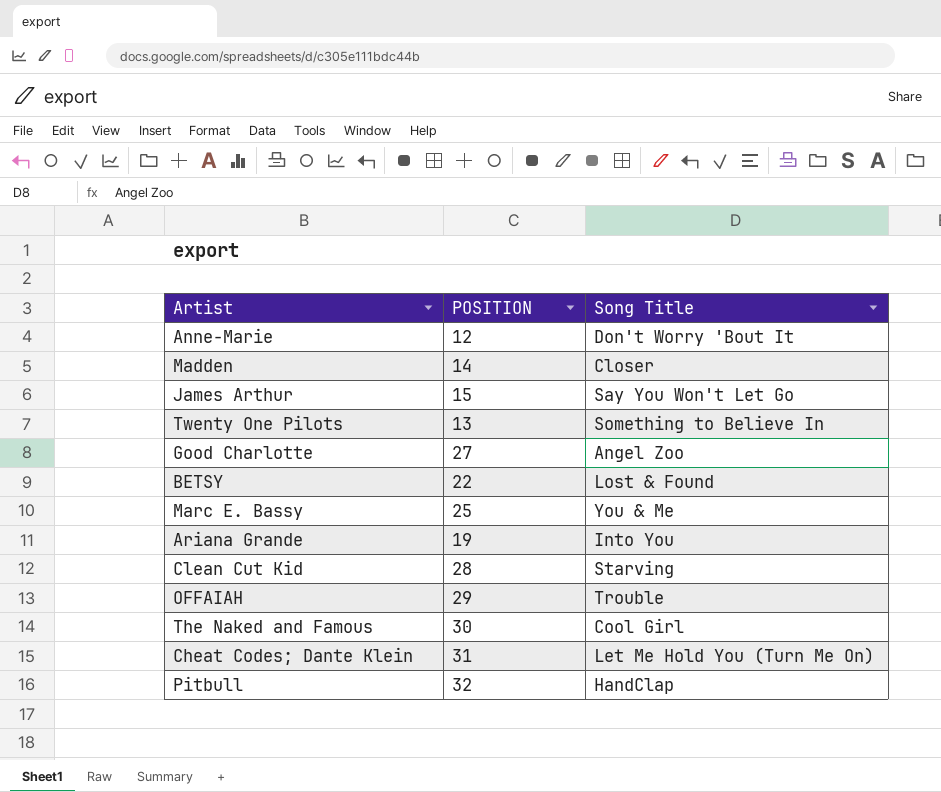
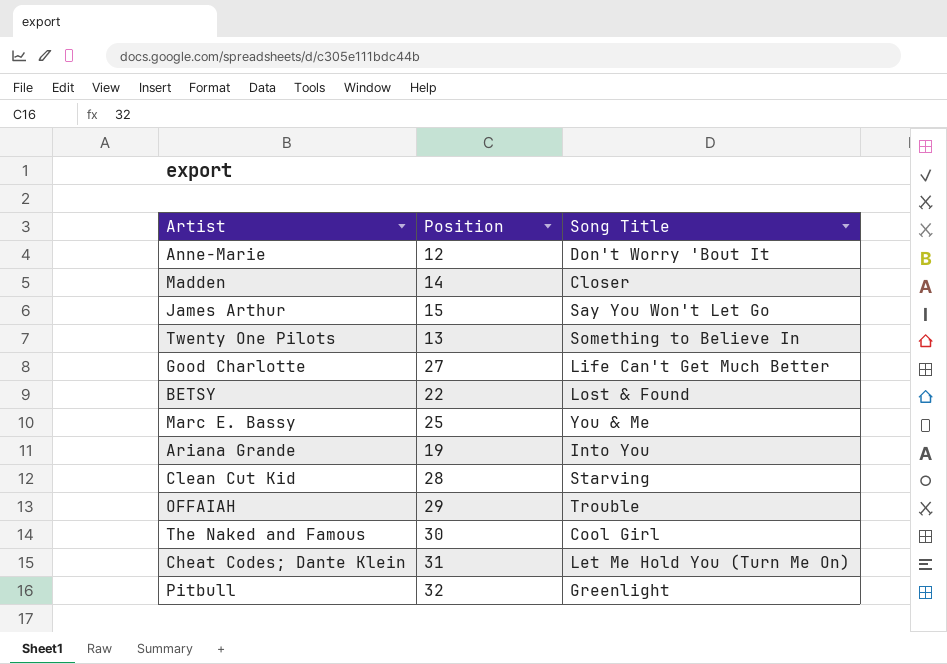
column name: POSITION -> Position
Good Charlotte | Song Title: Angel Zoo -> Life Can't Get Much Better
Pitbull | Song Title: HandClap -> Greenlight

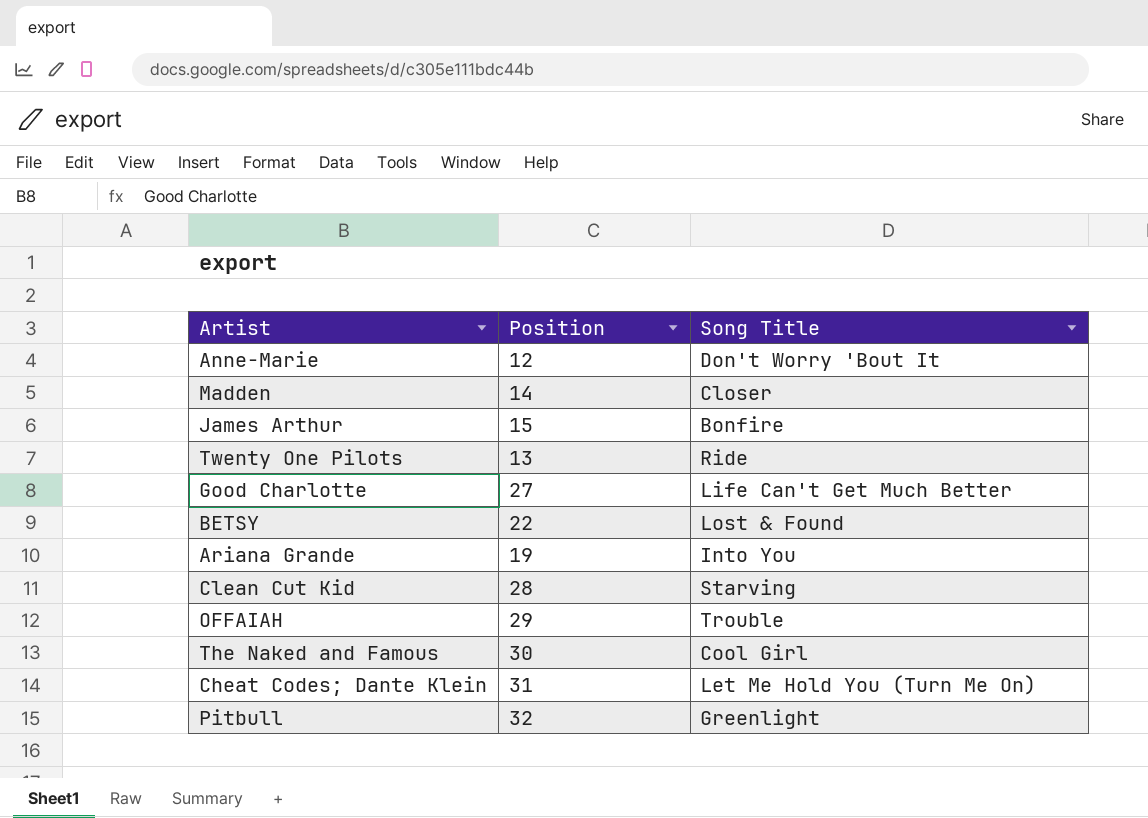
row Marc E. Bassy: 25 | You & Me -> none
James Arthur | Song Title: Say You Won't Let Go -> Bonfire
Twenty One Pilots | Song Title: Something to Believe In -> Ride

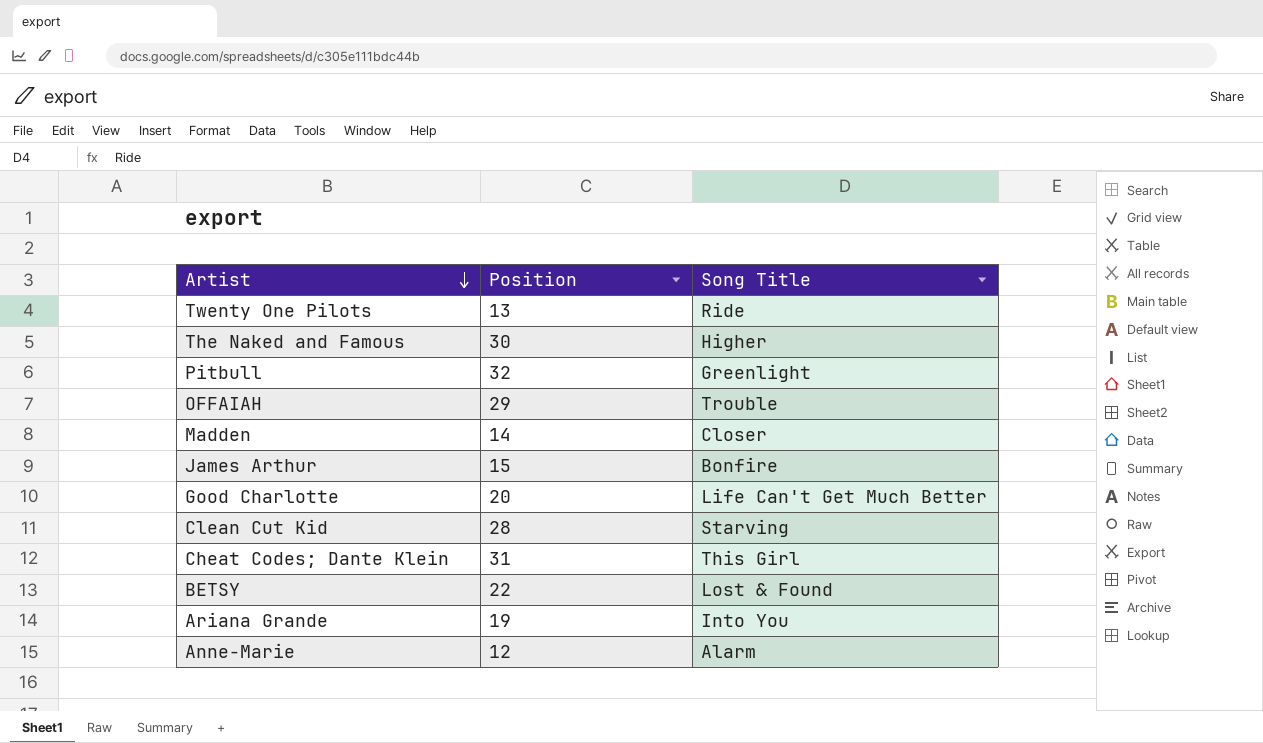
row order: none -> Artist descending
The Naked and Famous | Song Title: Cool Girl -> Higher
Good Charlotte | Position: 27 -> 20
Cheat Codes; Dante Klein | Song Title: Let Me Hold You (Turn Me On) -> This Girl
Anne-Marie | Song Title: Don't Worry 'Bout It -> Alarm

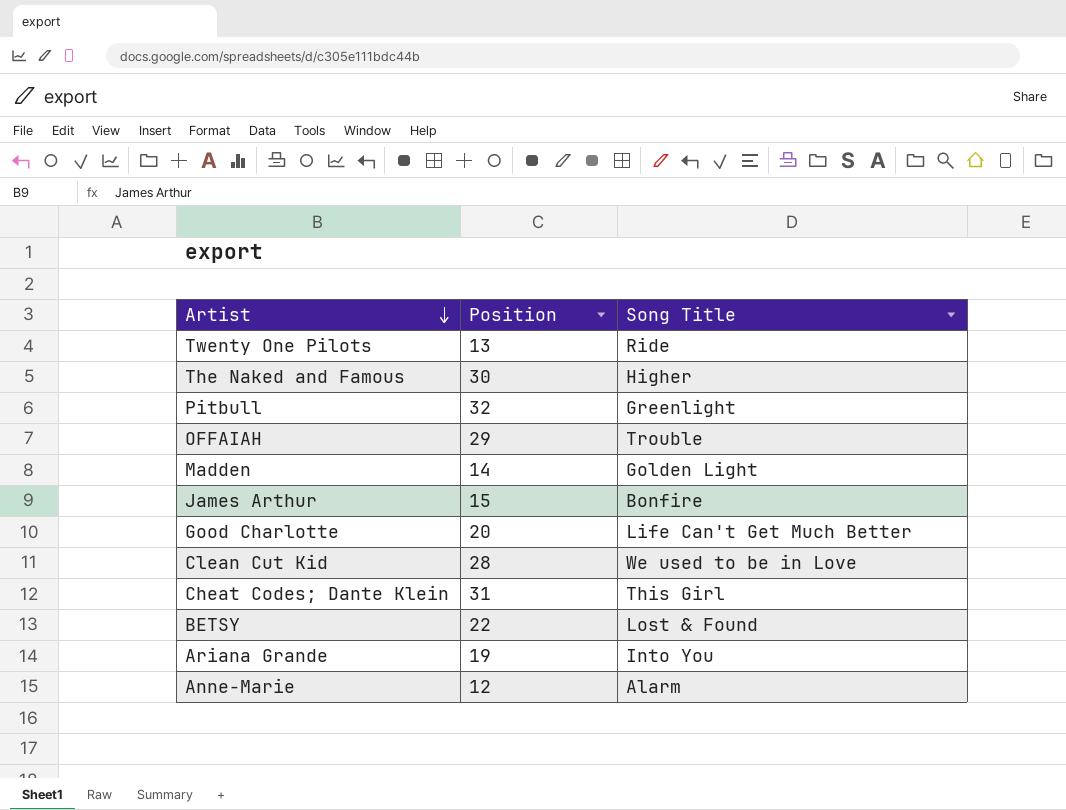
Madden | Song Title: Closer -> Golden Light
Clean Cut Kid | Song Title: Starving -> We used to be in Love

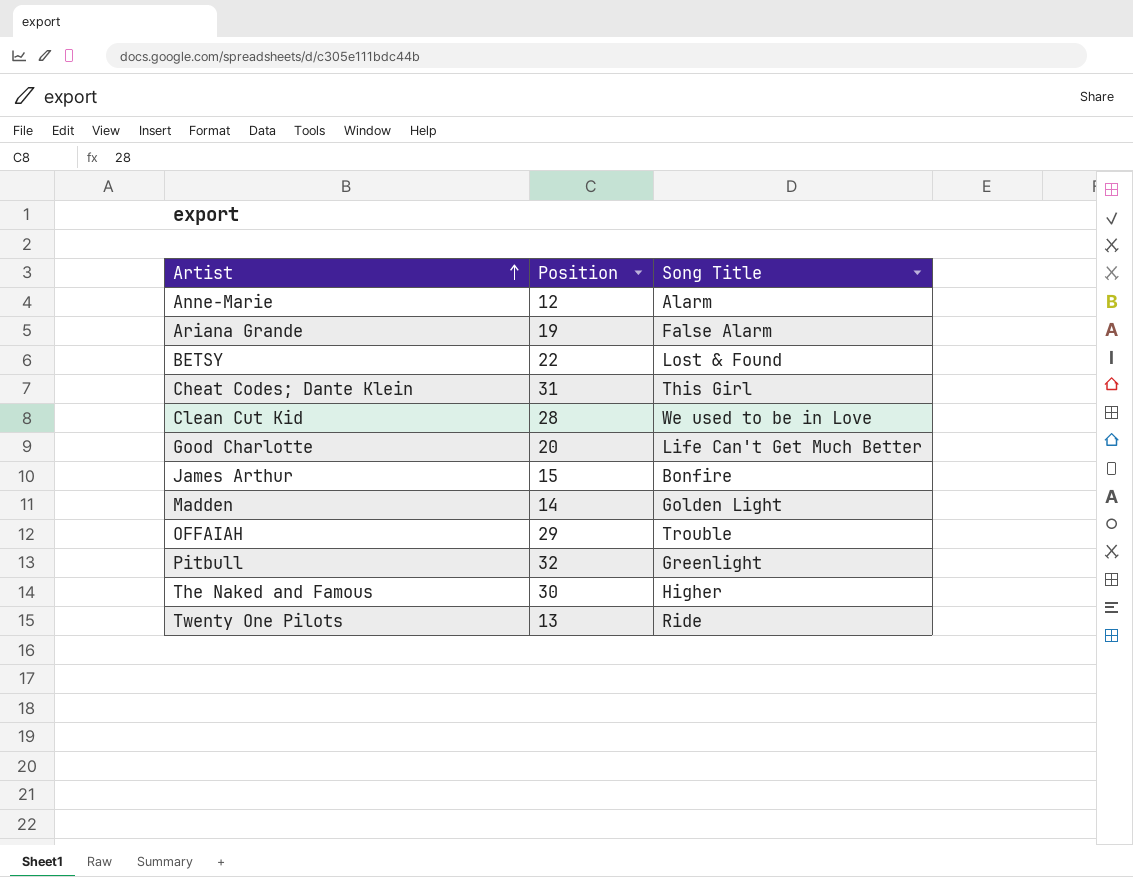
row order: Artist descending -> Artist ascending
Ariana Grande | Song Title: Into You -> False Alarm

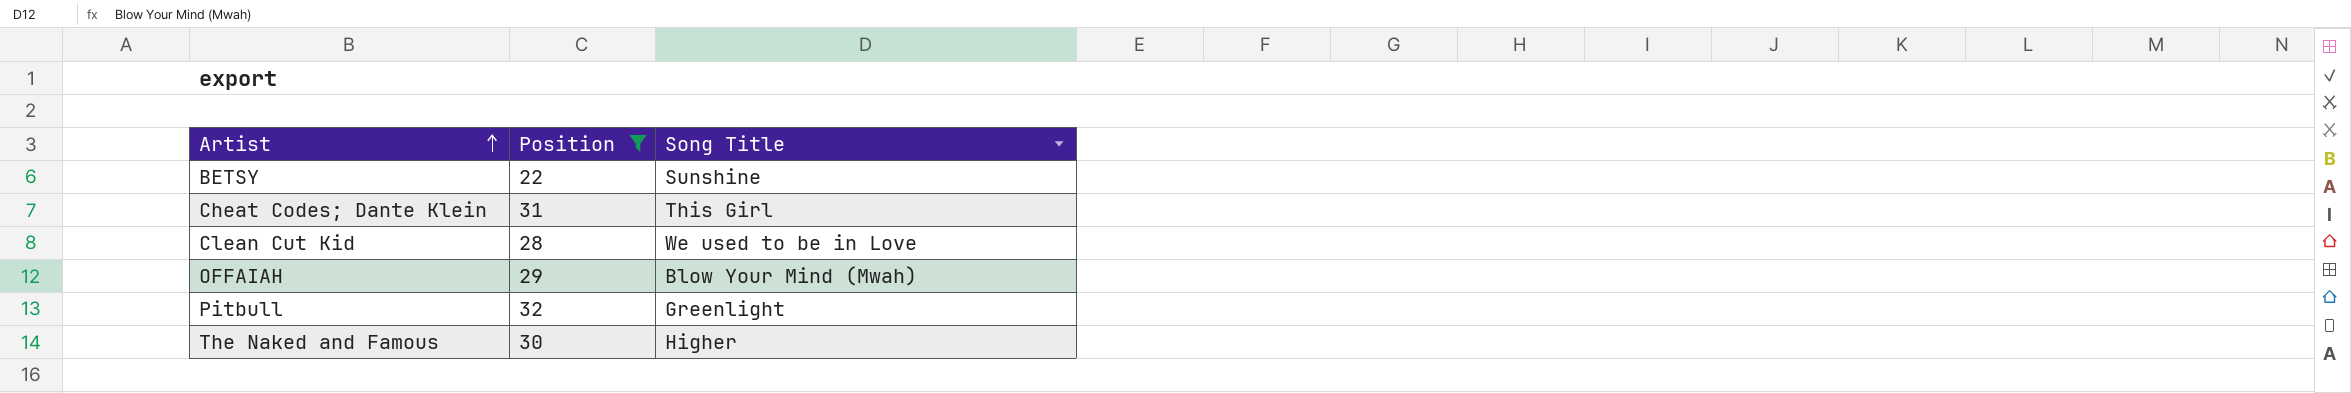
filter: none -> Position >= 22
BETSY | Song Title: Lost & Found -> Sunshine
OFFAIAH | Song Title: Trouble -> Blow Your Mind (Mwah)

